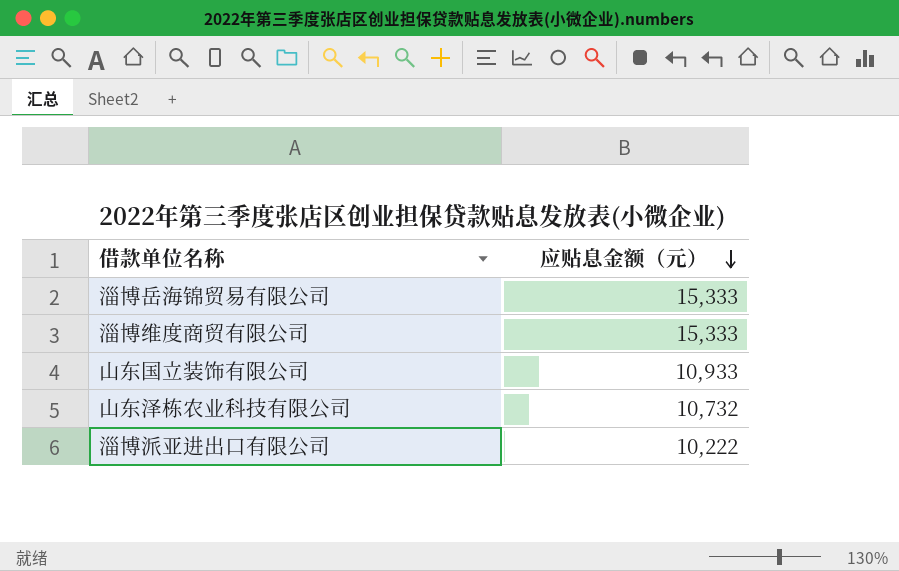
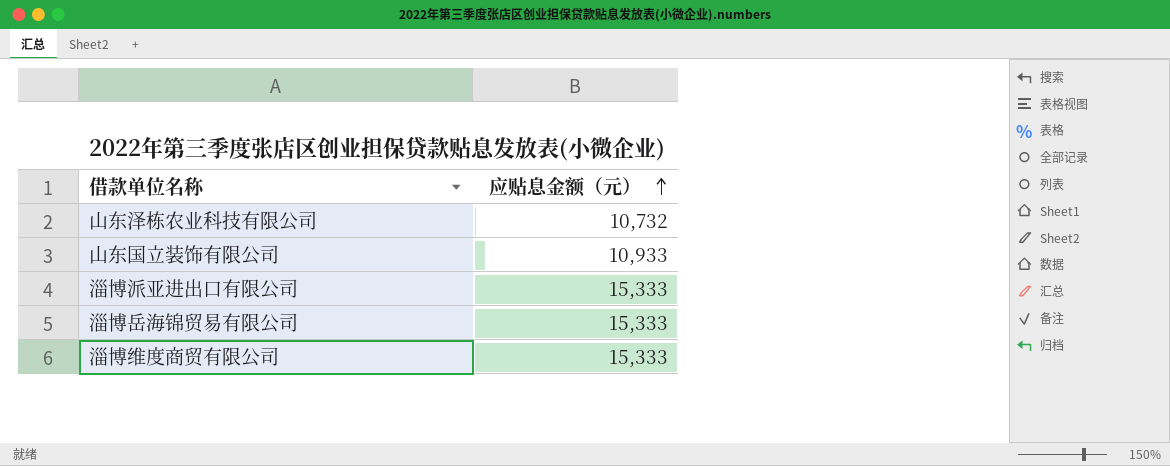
row order: 应贴息金额（元） descending -> 应贴息金额（元） ascending
淄博派亚进出口有限公司 | 应贴息金额（元）: 10,222 -> 15,333

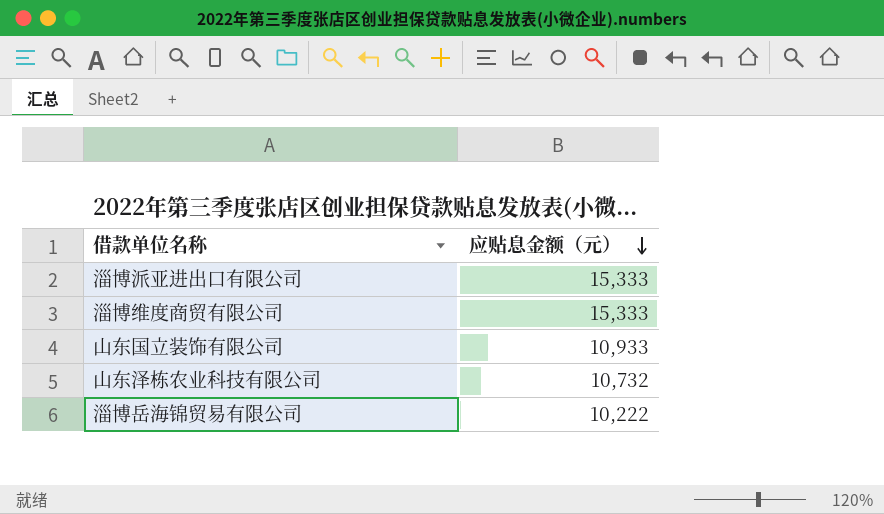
row order: 应贴息金额（元） ascending -> 应贴息金额（元） descending
淄博岳海锦贸易有限公司 | 应贴息金额（元）: 15,333 -> 10,222

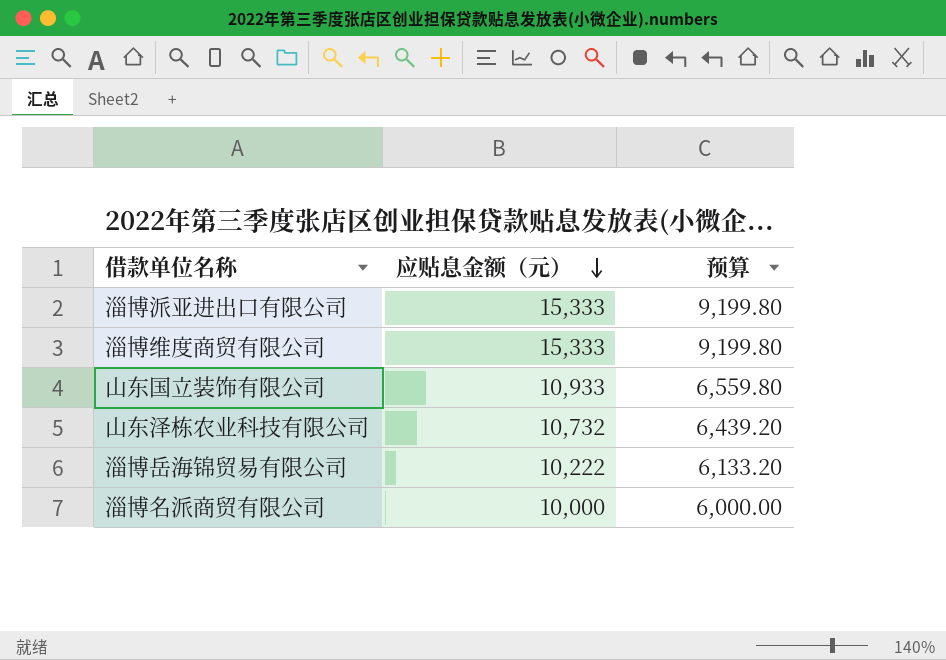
column 预算 | formula: none -> [应贴息金额（元）] * 0.6
row 淄博名派商贸有限公司: none -> 10,000 | 6,000.00

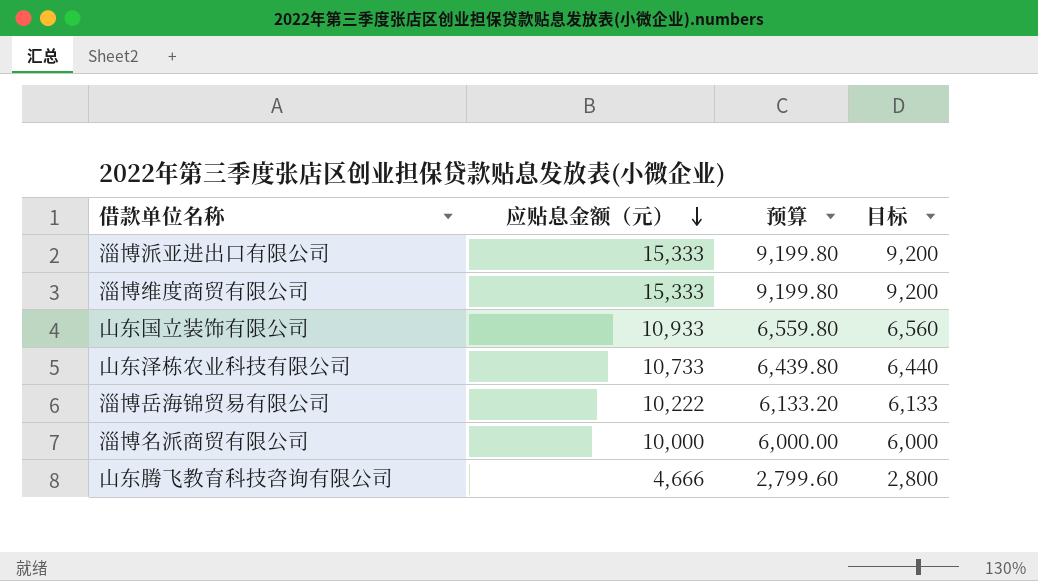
column 目标 | formula: none -> [应贴息金额（元）] * 0.6
山东泽栋农业科技有限公司 | 应贴息金额（元）: 10,732 -> 10,733
山东泽栋农业科技有限公司 | 预算: 6,439.20 -> 6,439.80
row 山东腾飞教育科技咨询有限公司: none -> 4,666 | 2,799.60 | 2,800

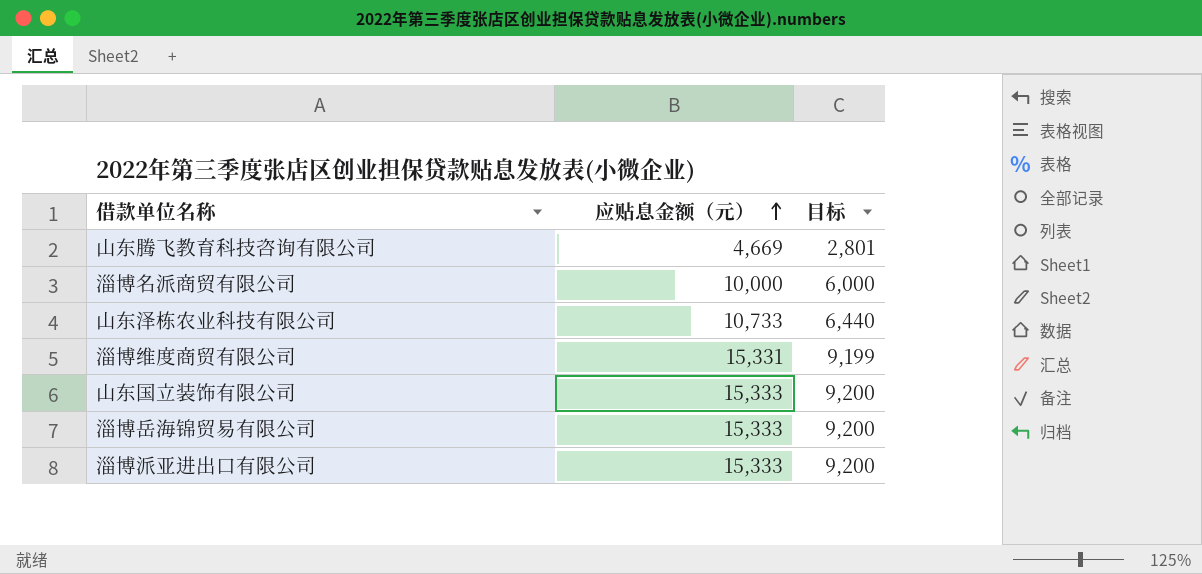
row order: 应贴息金额（元） descending -> 应贴息金额（元） ascending
column 预算 | formula: [应贴息金额（元）] * 0.6 -> none
山东腾飞教育科技咨询有限公司 | 应贴息金额（元）: 4,666 -> 4,669
山东腾飞教育科技咨询有限公司 | 目标: 2,800 -> 2,801
淄博维度商贸有限公司 | 应贴息金额（元）: 15,333 -> 15,331
淄博维度商贸有限公司 | 目标: 9,200 -> 9,199
山东国立装饰有限公司 | 应贴息金额（元）: 10,933 -> 15,333
山东国立装饰有限公司 | 目标: 6,560 -> 9,200
淄博岳海锦贸易有限公司 | 应贴息金额（元）: 10,222 -> 15,333
淄博岳海锦贸易有限公司 | 目标: 6,133 -> 9,200

